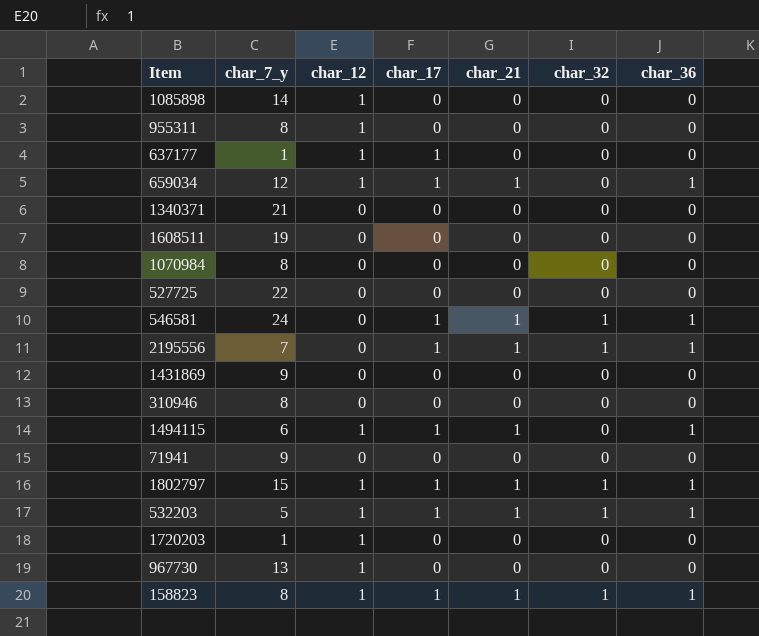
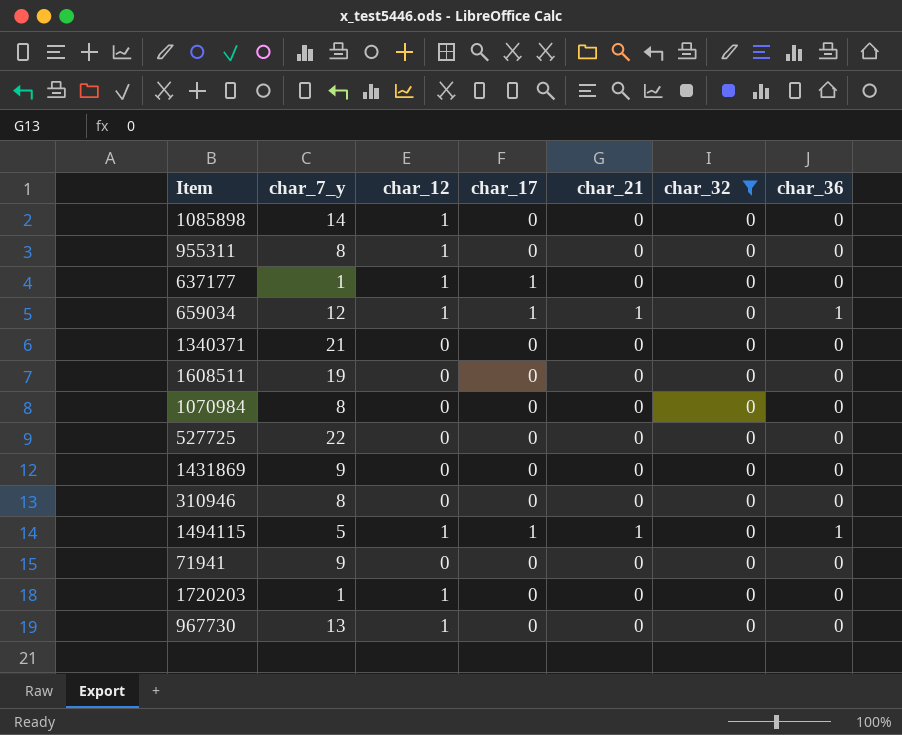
filter: none -> char_32 = 0
1494115 | char_7_y: 6 -> 5

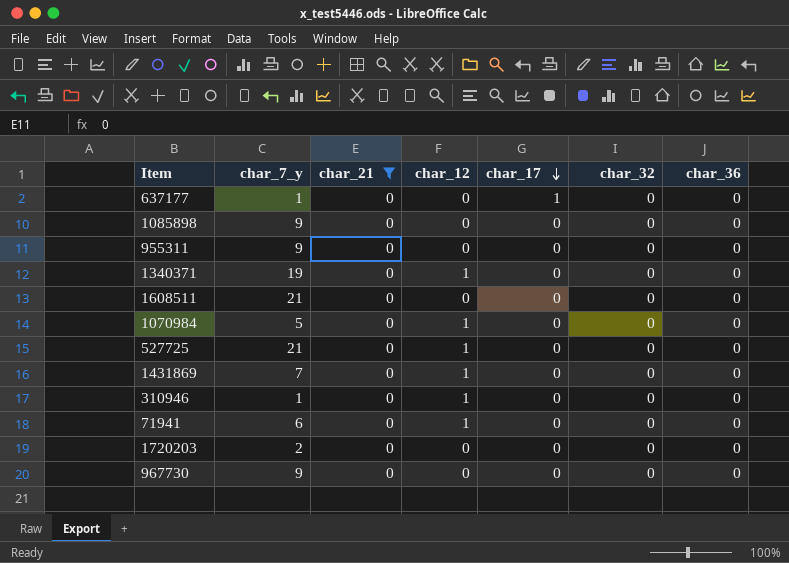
filter: char_32 = 0 -> char_21 = 0
row order: none -> char_17 descending
column char_21 | position: 5 -> 3
637177 | char_12: 1 -> 0
1085898 | char_7_y: 14 -> 9
1085898 | char_12: 1 -> 0
955311 | char_7_y: 8 -> 9
955311 | char_12: 1 -> 0
1340371 | char_7_y: 21 -> 19
1340371 | char_12: 0 -> 1
1608511 | char_7_y: 19 -> 21
1070984 | char_7_y: 8 -> 5
1070984 | char_12: 0 -> 1
527725 | char_7_y: 22 -> 21
527725 | char_12: 0 -> 1
1431869 | char_7_y: 9 -> 7
1431869 | char_12: 0 -> 1
310946 | char_7_y: 8 -> 1
310946 | char_12: 0 -> 1
71941 | char_7_y: 9 -> 6
71941 | char_12: 0 -> 1
1720203 | char_7_y: 1 -> 2
1720203 | char_12: 1 -> 0
967730 | char_7_y: 13 -> 9
967730 | char_12: 1 -> 0

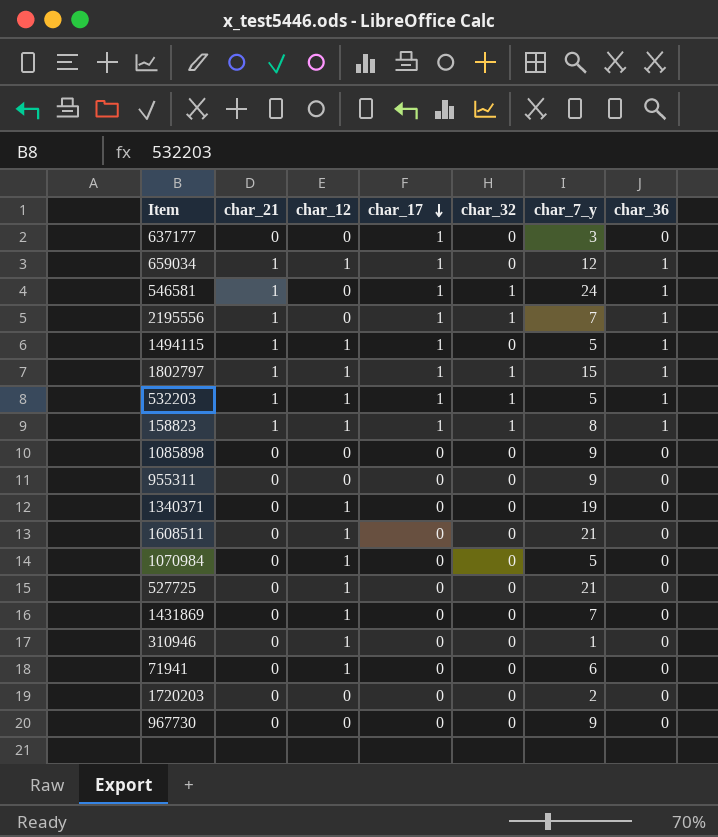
filter: char_21 = 0 -> none
column char_7_y | position: 2 -> 6
637177 | char_7_y: 1 -> 3
1608511 | char_12: 0 -> 1

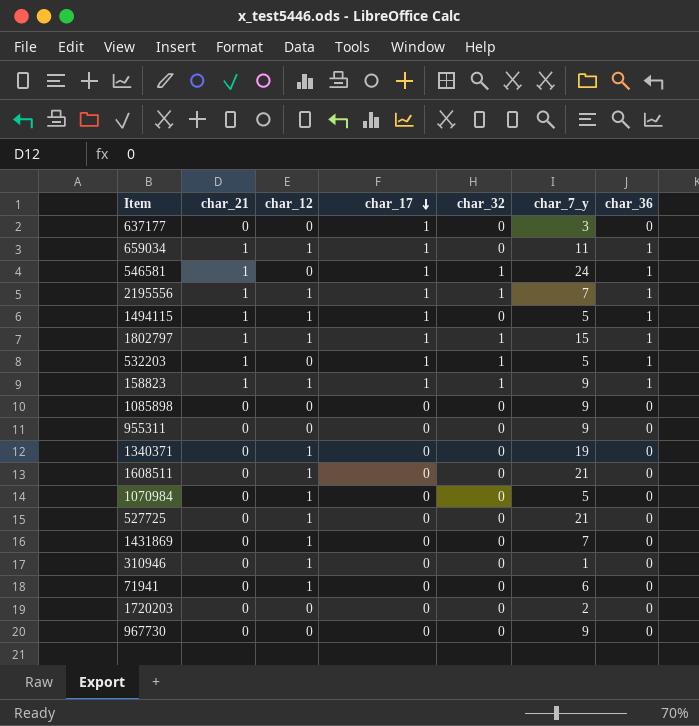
659034 | char_7_y: 12 -> 11
2195556 | char_12: 0 -> 1
532203 | char_12: 1 -> 0
158823 | char_7_y: 8 -> 9

